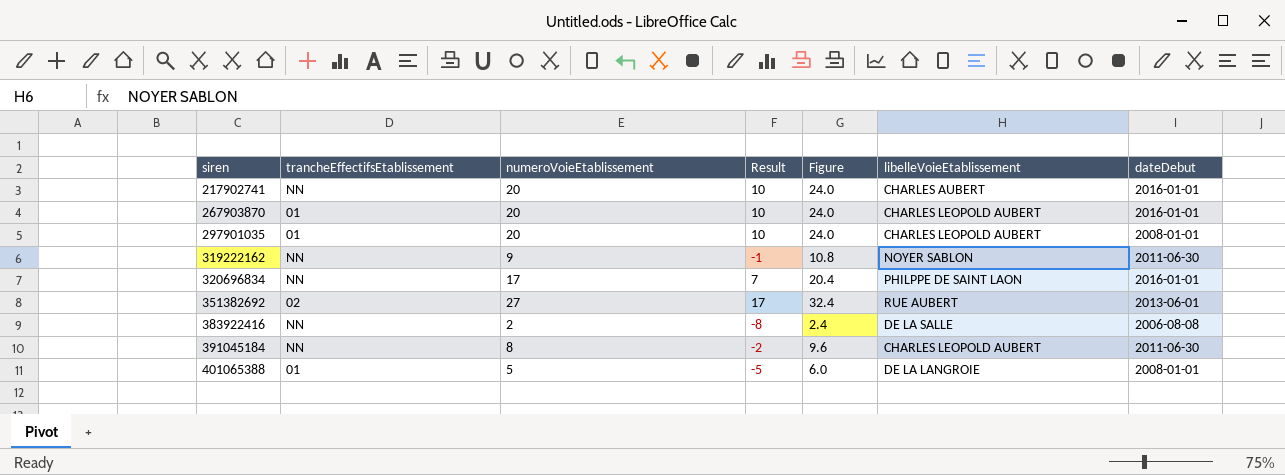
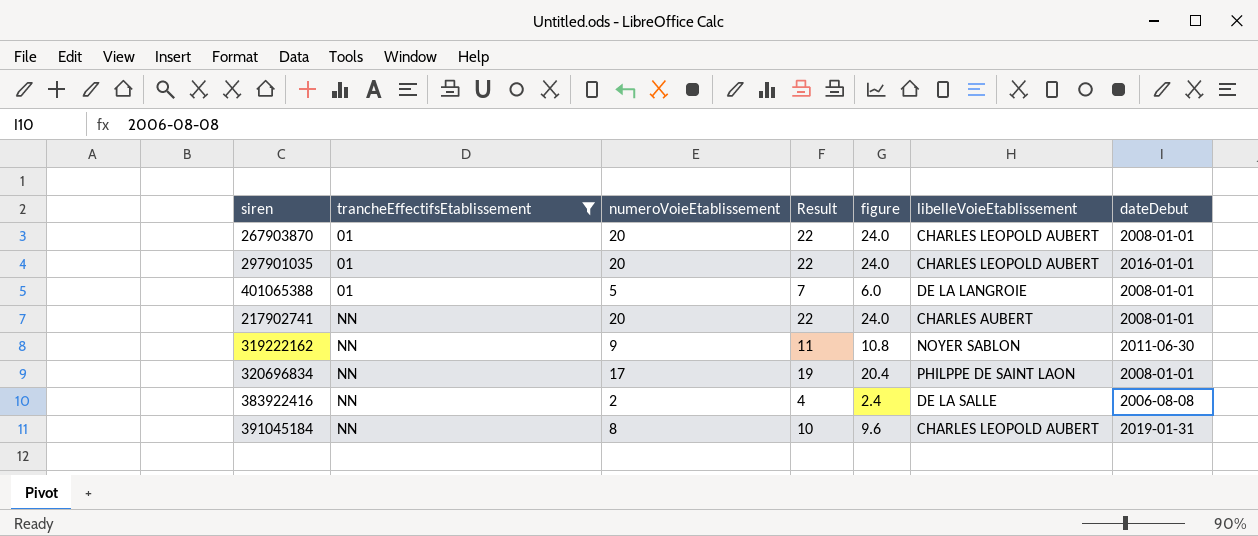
filter: none -> trancheEffectifsEtablissement != 02
row order: siren ascending -> trancheEffectifsEtablissement ascending
column Result | formula: [numeroVoieEtablissement] - 10 -> [numeroVoieEtablissement] + 2
column name: Figure -> figure
267903870 | dateDebut: 2016-01-01 -> 2008-01-01
297901035 | dateDebut: 2008-01-01 -> 2016-01-01
217902741 | dateDebut: 2016-01-01 -> 2008-01-01
320696834 | dateDebut: 2016-01-01 -> 2008-01-01
391045184 | dateDebut: 2011-06-30 -> 2019-01-31

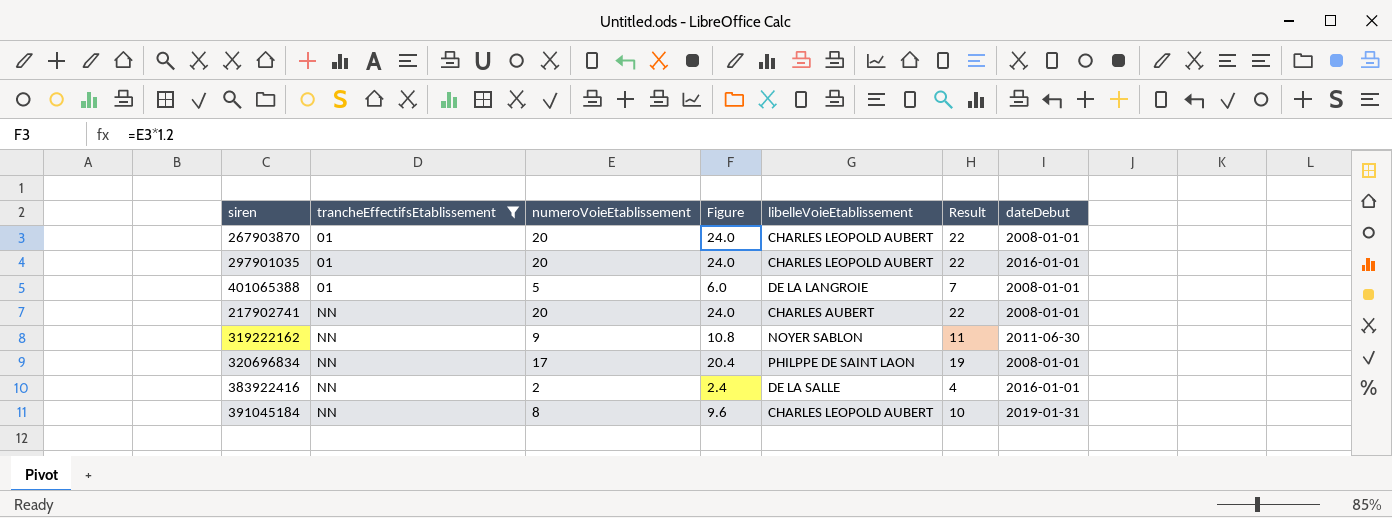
column name: figure -> Figure
column Result | position: 4 -> 6
383922416 | dateDebut: 2006-08-08 -> 2016-01-01

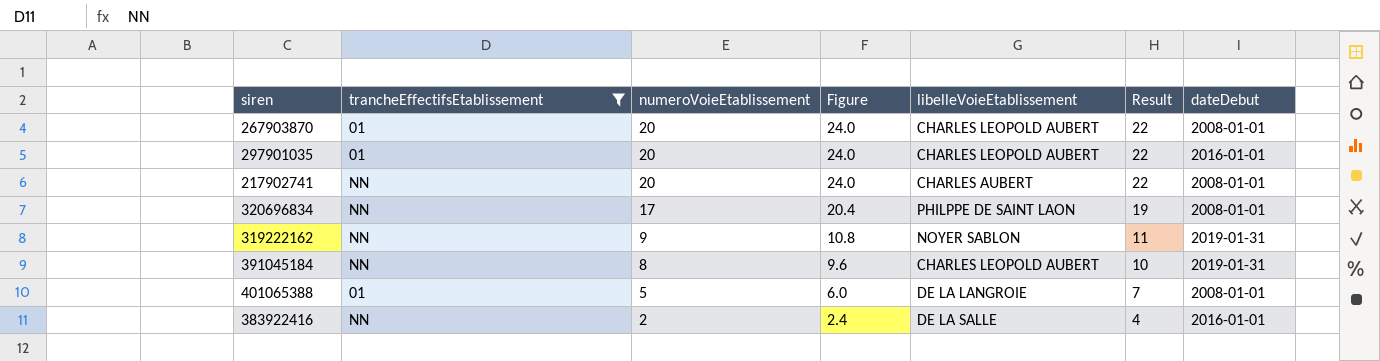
row order: trancheEffectifsEtablissement ascending -> numeroVoieEtablissement descending
319222162 | dateDebut: 2011-06-30 -> 2019-01-31

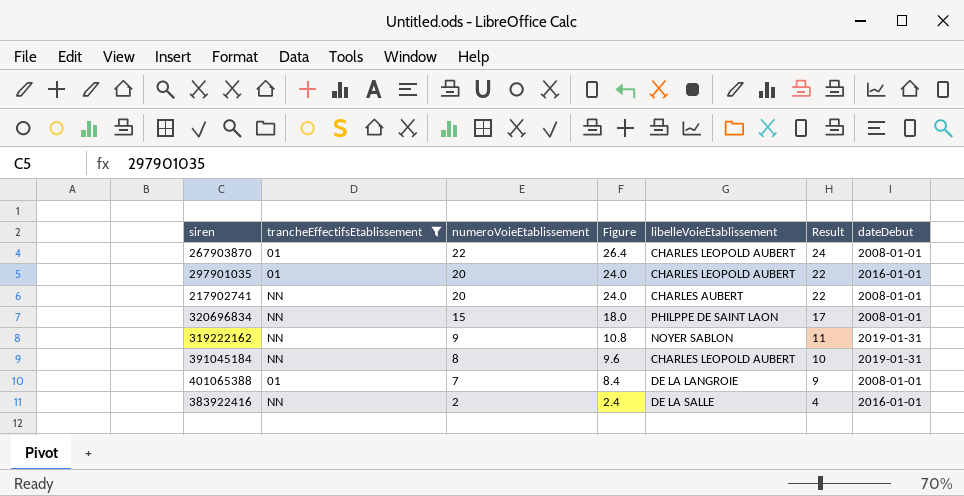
267903870 | numeroVoieEtablissement: 20 -> 22
267903870 | Figure: 24.0 -> 26.4
267903870 | Result: 22 -> 24
320696834 | numeroVoieEtablissement: 17 -> 15
320696834 | Figure: 20.4 -> 18.0
320696834 | Result: 19 -> 17
401065388 | numeroVoieEtablissement: 5 -> 7
401065388 | Figure: 6.0 -> 8.4
401065388 | Result: 7 -> 9

